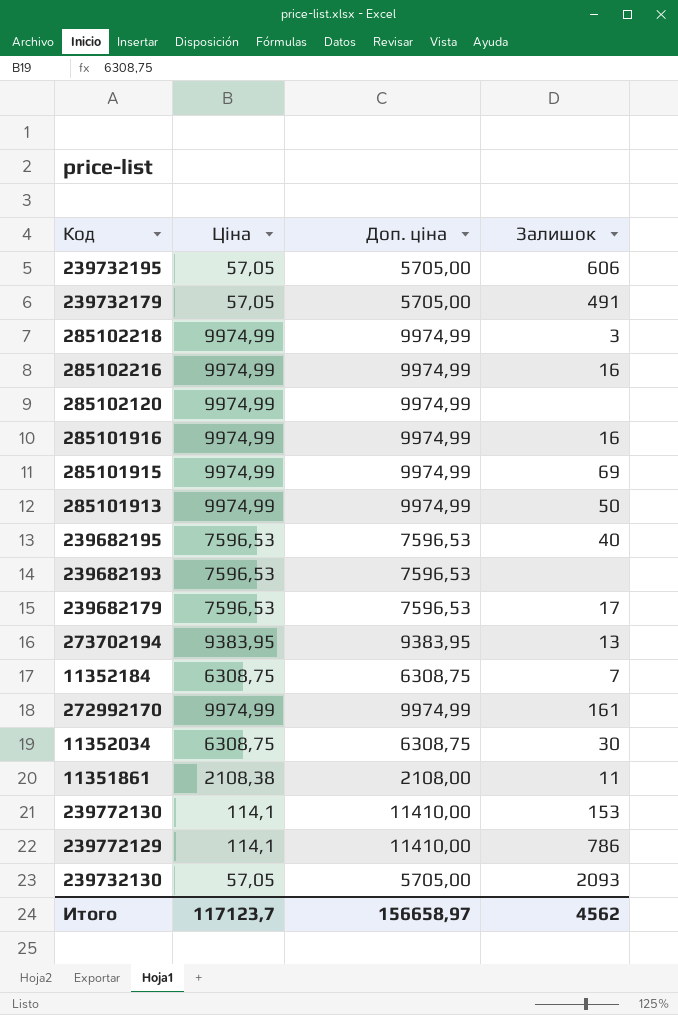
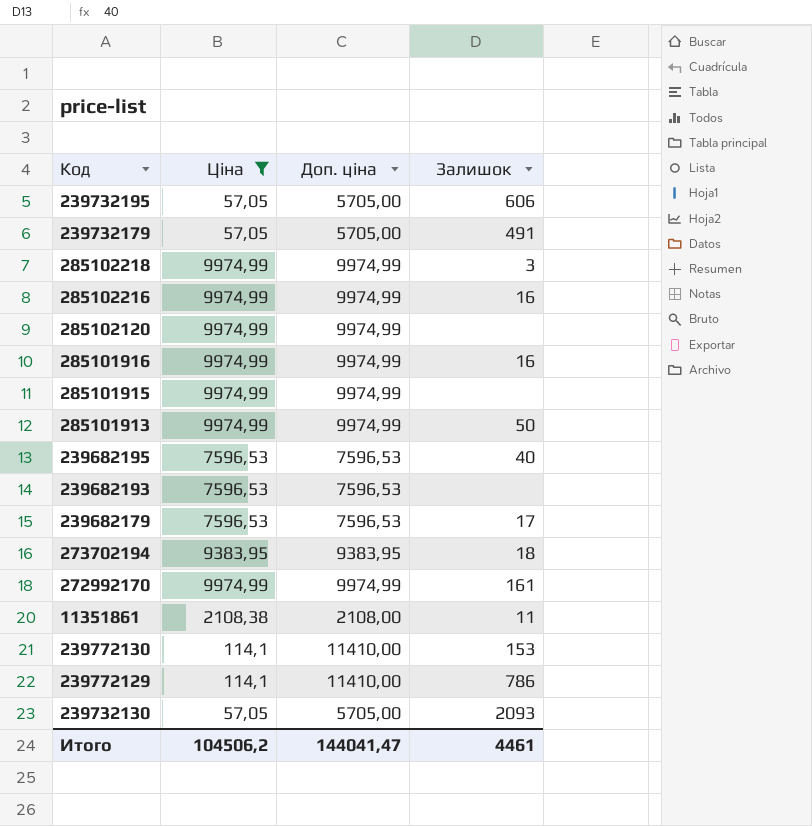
filter: none -> Ціна != 6308,75
285101915 | Залишок: 69 -> none
273702194 | Залишок: 13 -> 18
Итого | Ціна: 117123,7 -> 104506,2
Итого | Доп. ціна: 156658,97 -> 144041,47
Итого | Залишок: 4562 -> 4461

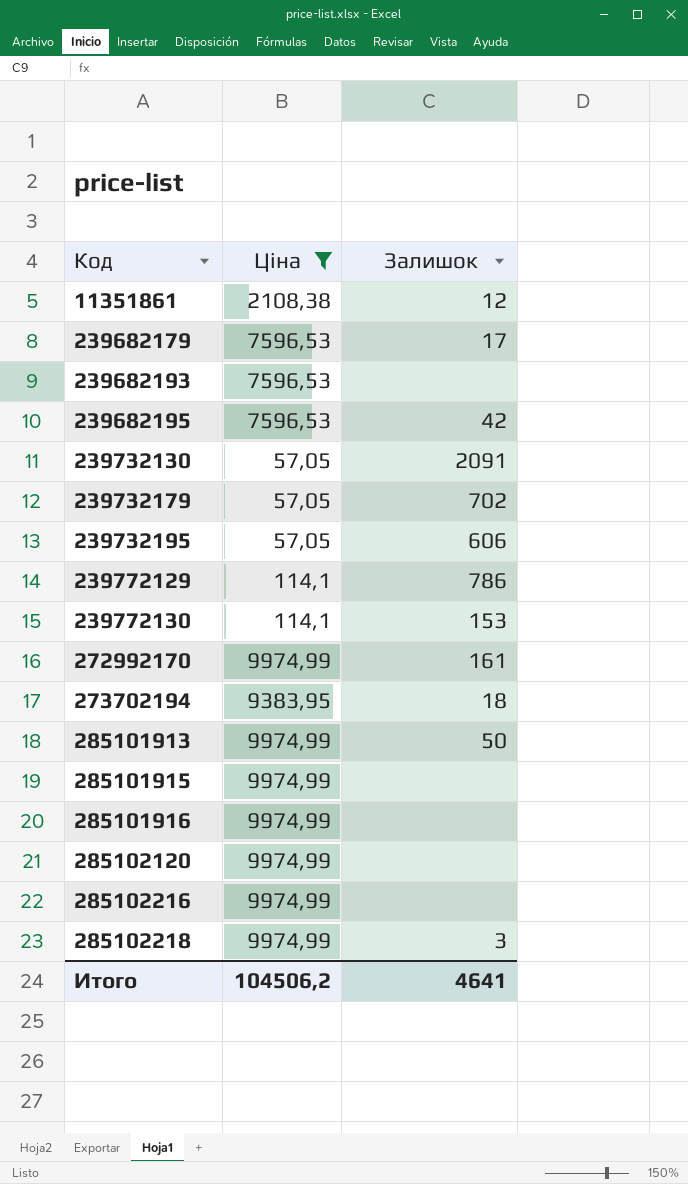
row order: none -> Код ascending
column Доп. ціна | position: 3 -> none
11351861 | Залишок: 11 -> 12
239682195 | Залишок: 40 -> 42
239732130 | Залишок: 2093 -> 2091
239732179 | Залишок: 491 -> 702
285101916 | Залишок: 16 -> none
285102216 | Залишок: 16 -> none
Итого | Залишок: 4461 -> 4641

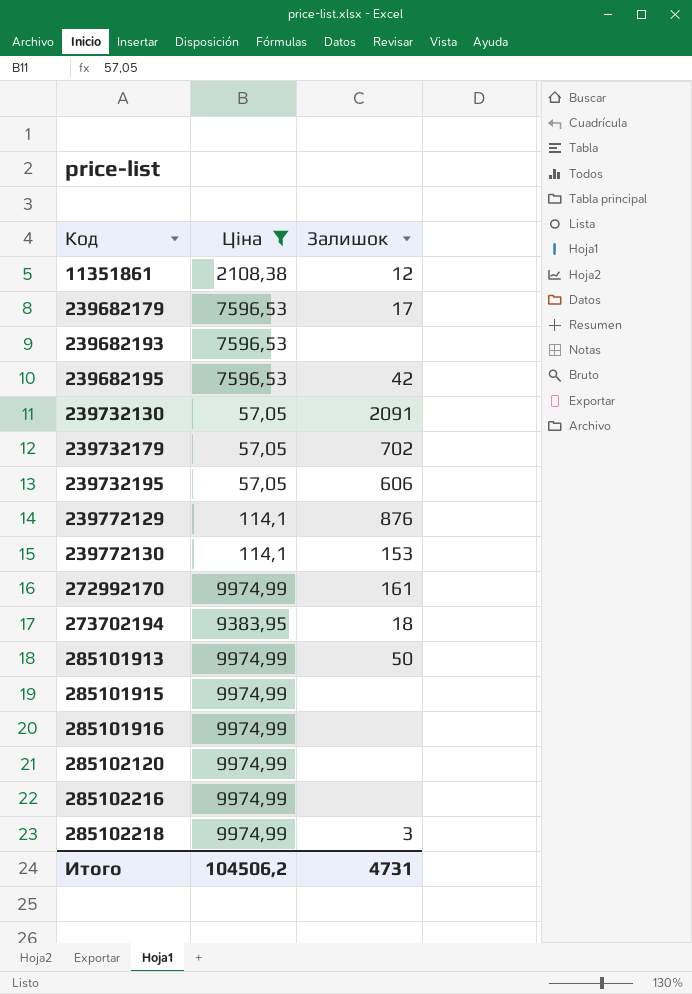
239772129 | Залишок: 786 -> 876
Итого | Залишок: 4641 -> 4731

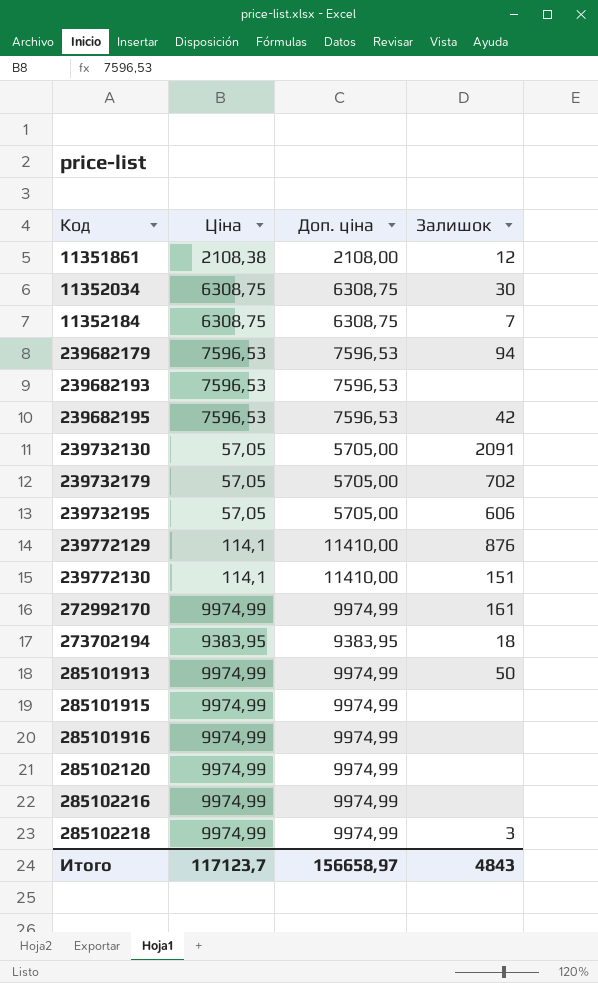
filter: Ціна != 6308,75 -> none
column Доп. ціна | position: none -> 3
239682179 | Залишок: 17 -> 94
239772130 | Залишок: 153 -> 151
Итого | Ціна: 104506,2 -> 117123,7
Итого | Залишок: 4731 -> 4843

